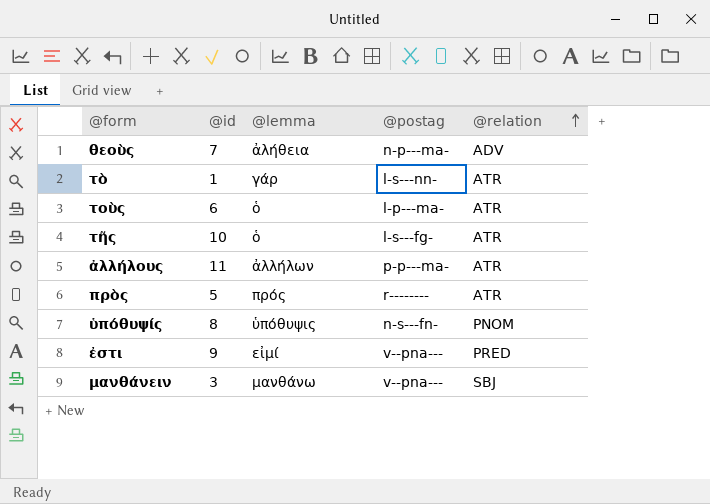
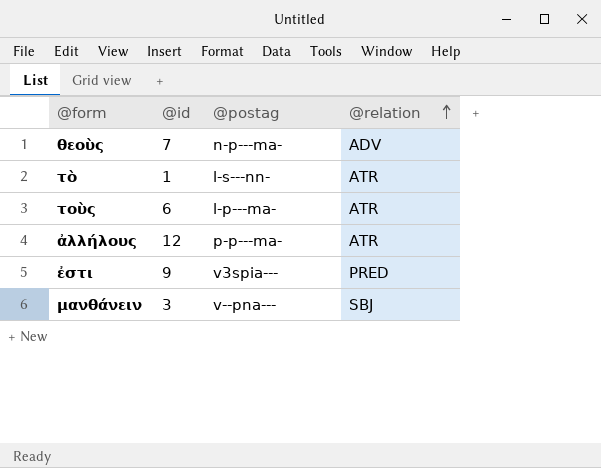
column @lemma | position: 3 -> none
row τῆς: 10 | ὁ | l-s---fg- | ATR -> none
row πρὸς: 5 | πρός | r-------- | ATR -> none
row ὑπόθυψίς: 8 | ὑπόθυψις | n-s---fn- | PNOM -> none
ἀλλήλους | @id: 11 -> 12
ἐστι | @postag: v--pna--- -> v3spia---

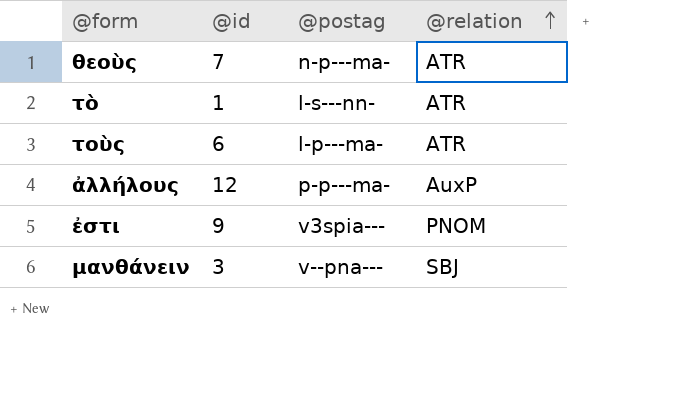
θεοὺς | @relation: ADV -> ATR
ἀλλήλους | @relation: ATR -> AuxP
ἐστι | @relation: PRED -> PNOM

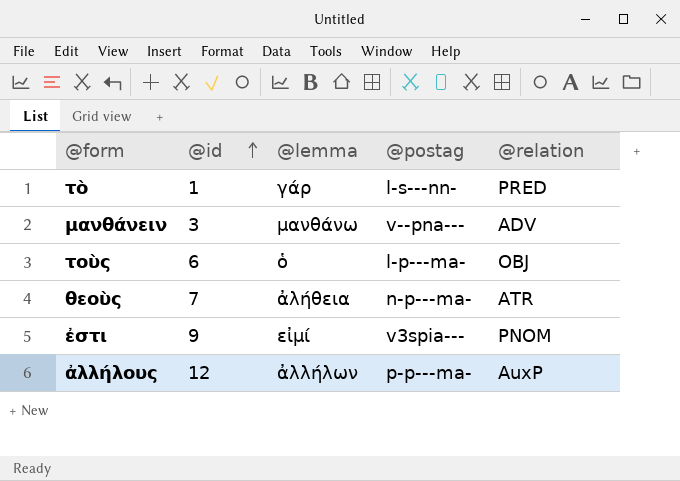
row order: @relation ascending -> @id ascending
column @lemma | position: none -> 3
τὸ | @relation: ATR -> PRED
μανθάνειν | @relation: SBJ -> ADV
τοὺς | @relation: ATR -> OBJ

